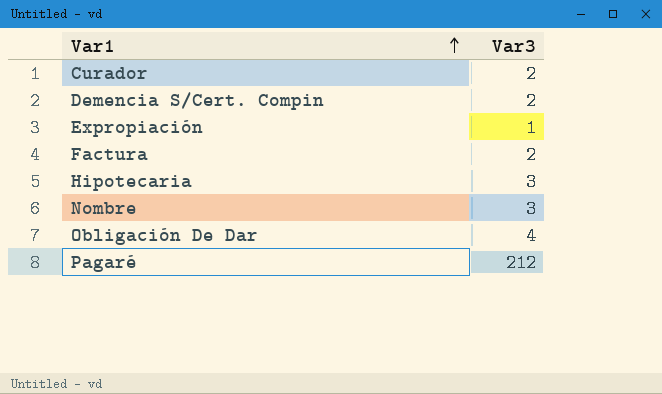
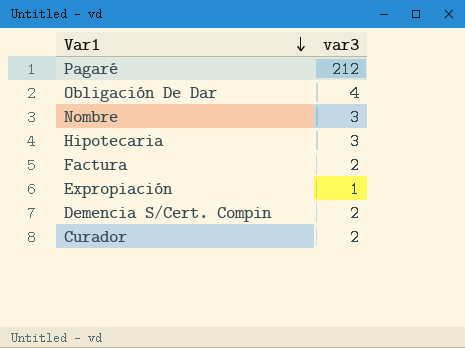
row order: Var1 ascending -> Var1 descending
column name: Var3 -> var3

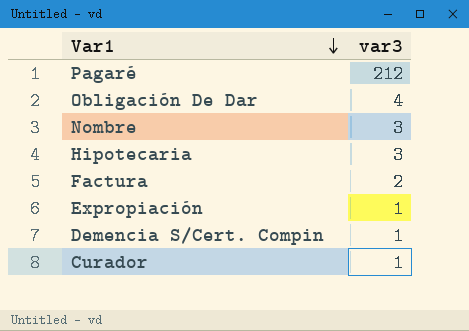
Demencia S/Cert. Compin | var3: 2 -> 1
Curador | var3: 2 -> 1

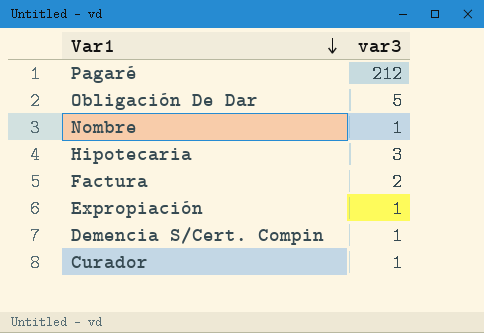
Obligación De Dar | var3: 4 -> 5
Nombre | var3: 3 -> 1

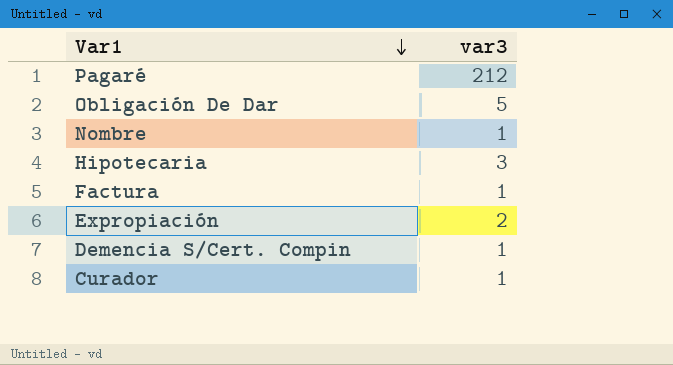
Factura | var3: 2 -> 1
Expropiación | var3: 1 -> 2

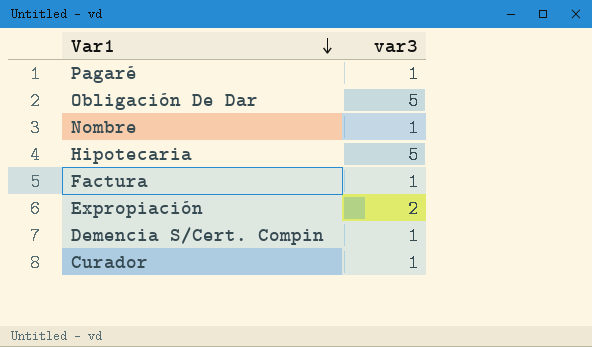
Pagaré | var3: 212 -> 1
Hipotecaria | var3: 3 -> 5

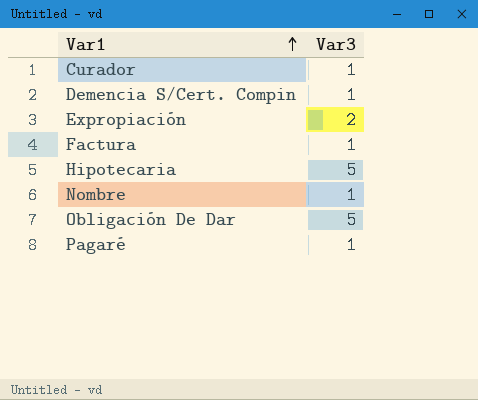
row order: Var1 descending -> Var1 ascending
column name: var3 -> Var3

